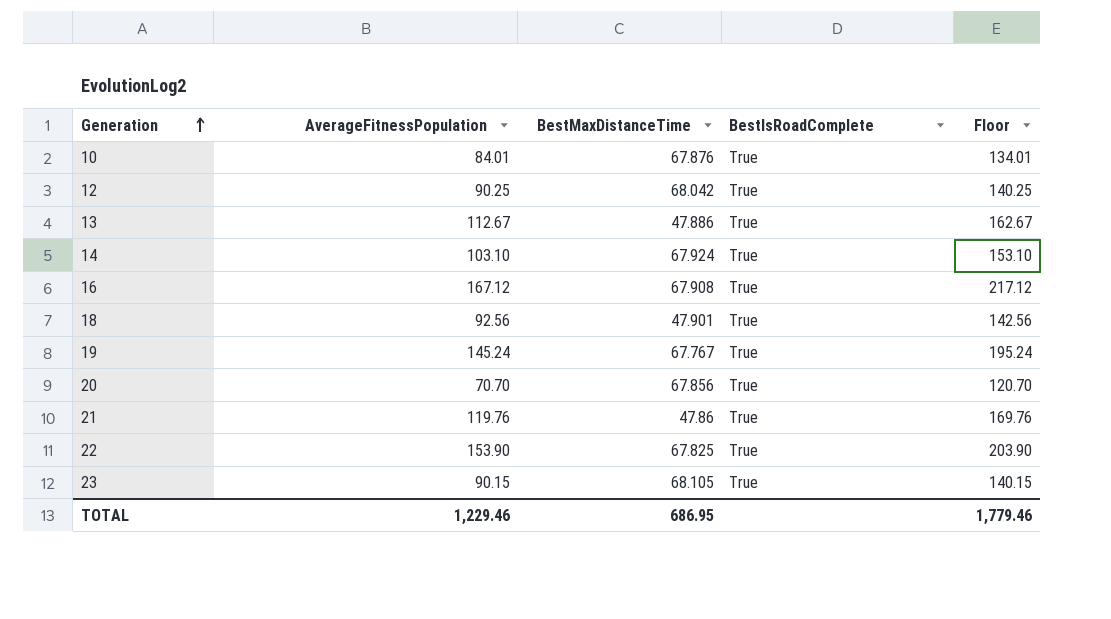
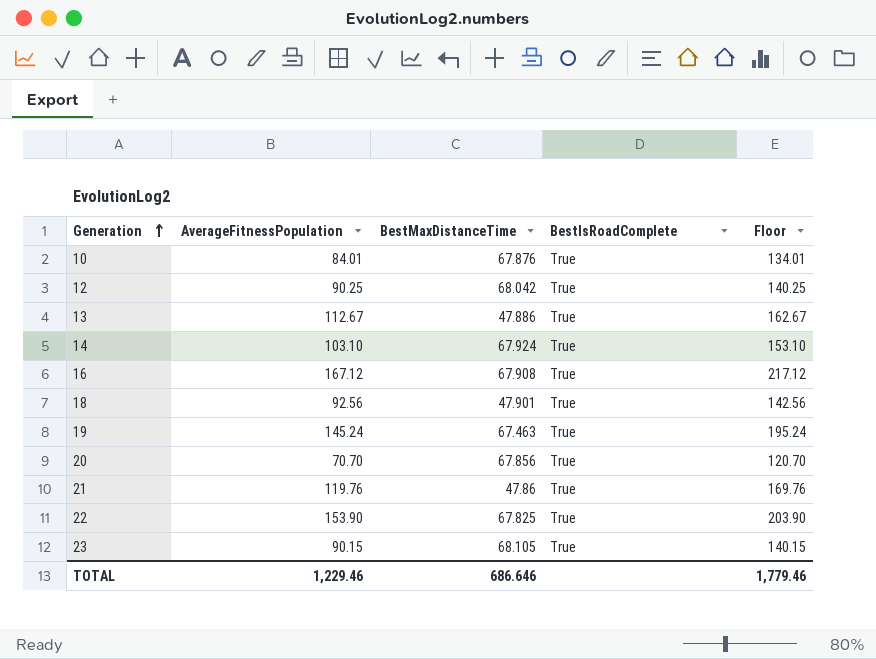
19 | BestMaxDistanceTime: 67.767 -> 67.463
TOTAL | BestMaxDistanceTime: 686.95 -> 686.646

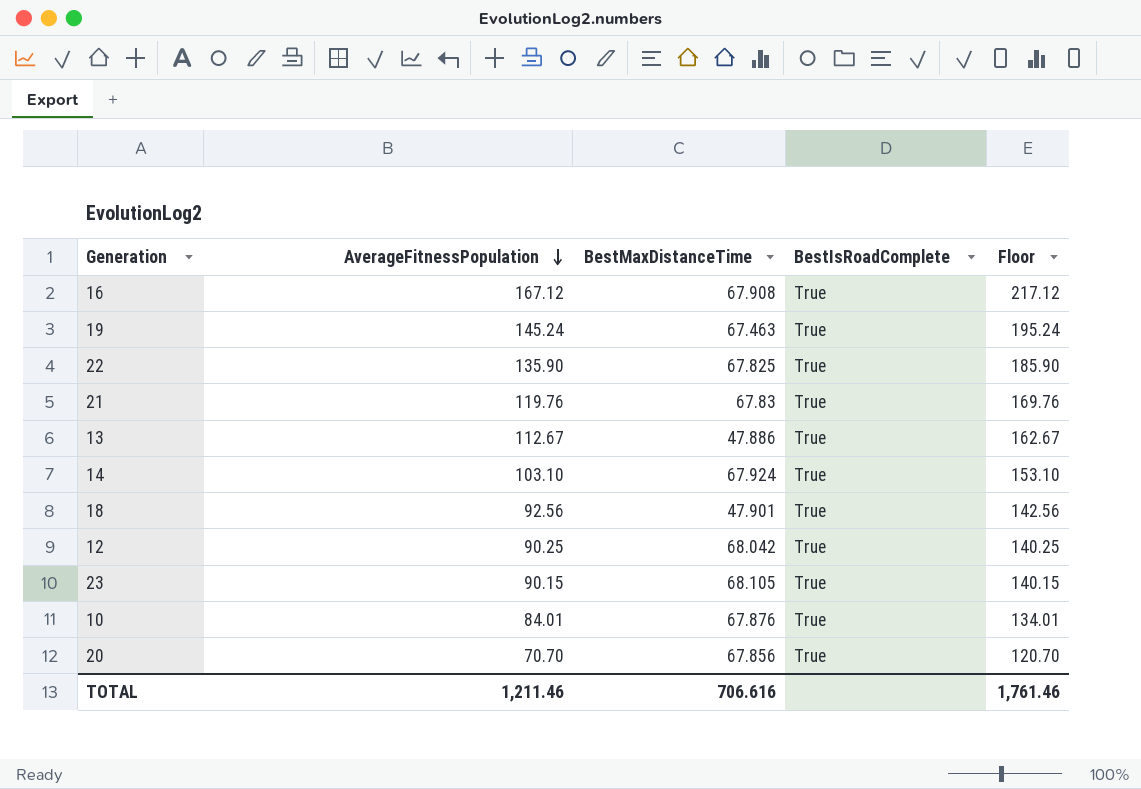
row order: Generation ascending -> AverageFitnessPopulation descending
22 | AverageFitnessPopulation: 153.90 -> 135.90
22 | Floor: 203.90 -> 185.90
21 | BestMaxDistanceTime: 47.86 -> 67.83
TOTAL | AverageFitnessPopulation: 1,229.46 -> 1,211.46
TOTAL | BestMaxDistanceTime: 686.646 -> 706.616
TOTAL | Floor: 1,779.46 -> 1,761.46

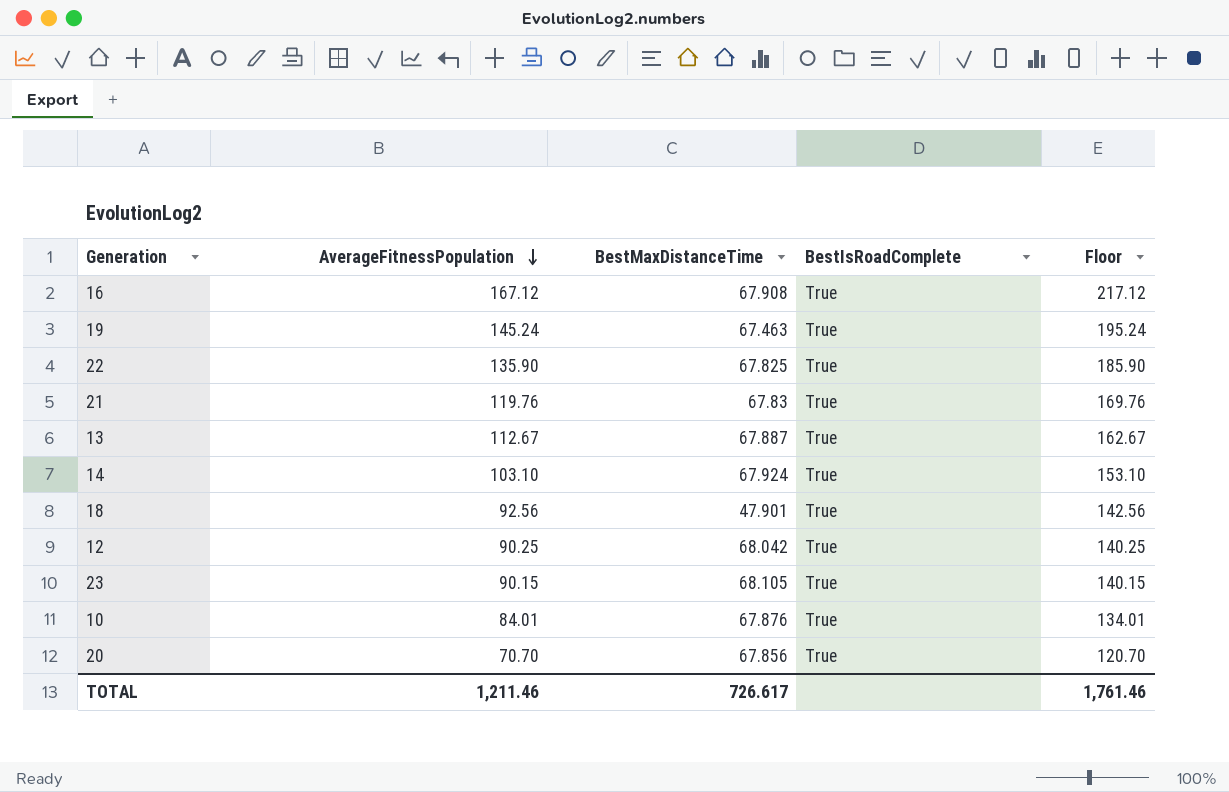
13 | BestMaxDistanceTime: 47.886 -> 67.887
TOTAL | BestMaxDistanceTime: 706.616 -> 726.617

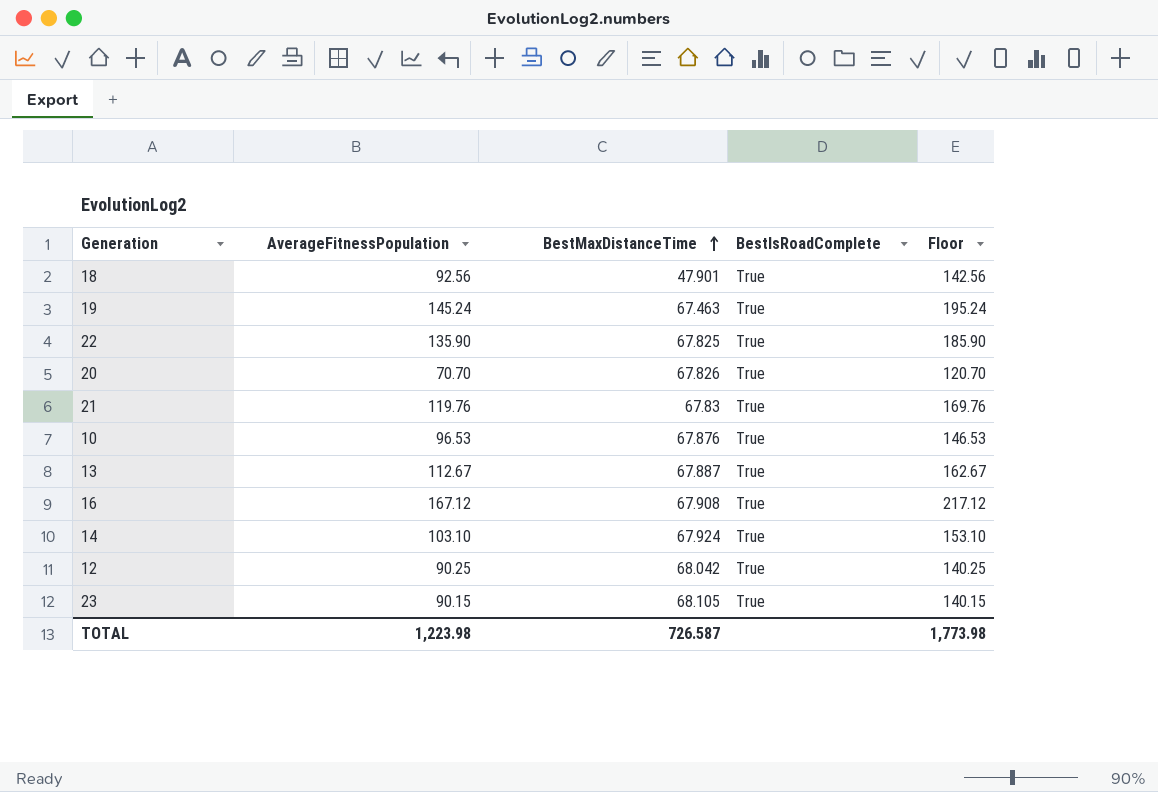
row order: AverageFitnessPopulation descending -> BestMaxDistanceTime ascending
20 | BestMaxDistanceTime: 67.856 -> 67.826
10 | AverageFitnessPopulation: 84.01 -> 96.53
10 | Floor: 134.01 -> 146.53
TOTAL | AverageFitnessPopulation: 1,211.46 -> 1,223.98
TOTAL | BestMaxDistanceTime: 726.617 -> 726.587
TOTAL | Floor: 1,761.46 -> 1,773.98

